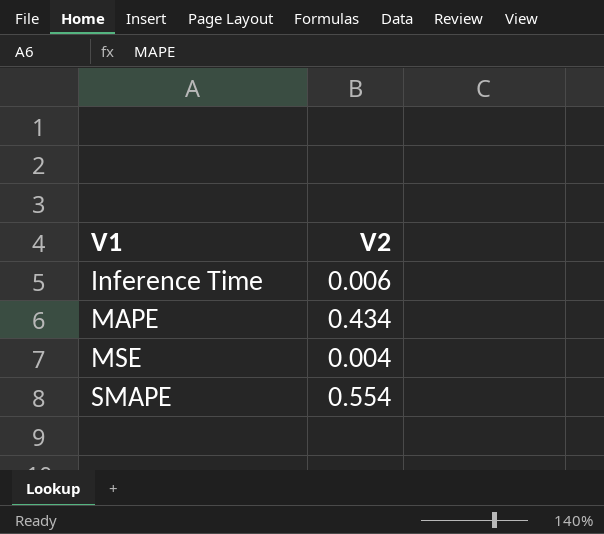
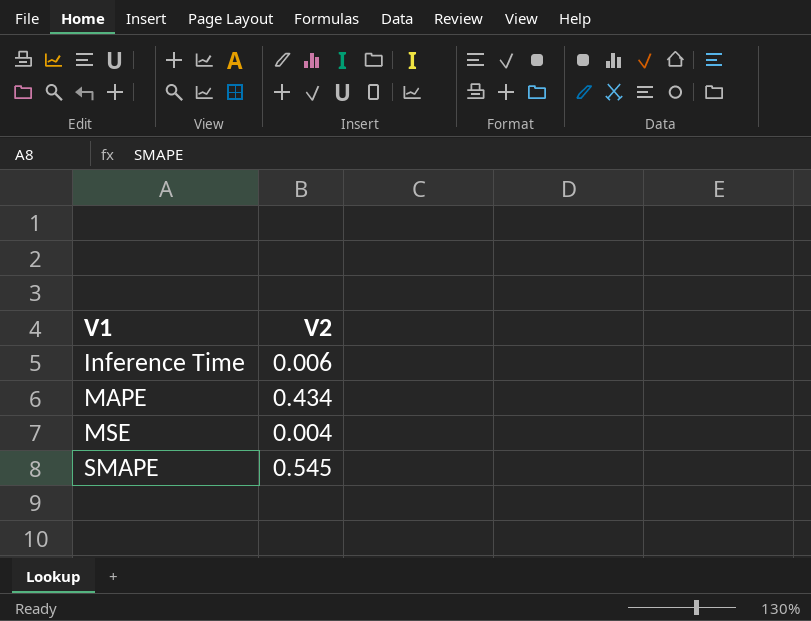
SMAPE | V2: 0.554 -> 0.545

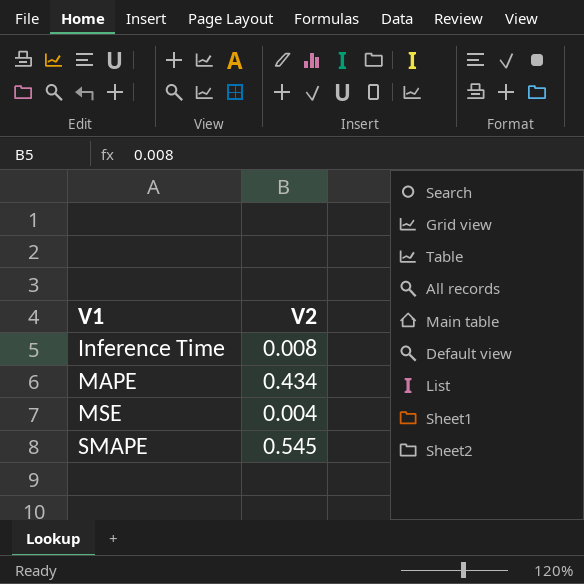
Inference Time | V2: 0.006 -> 0.008

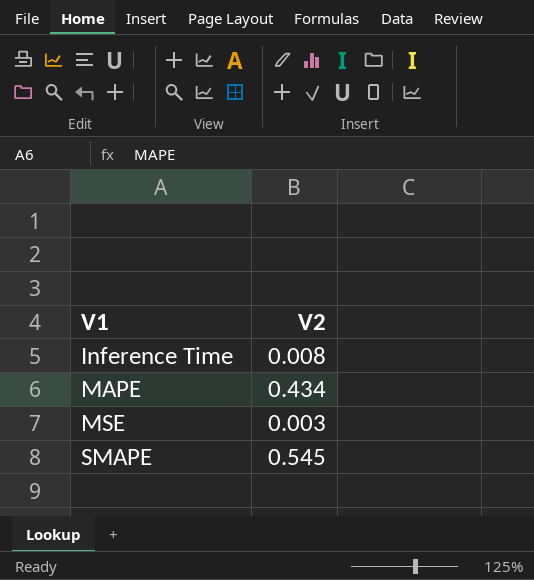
MSE | V2: 0.004 -> 0.003

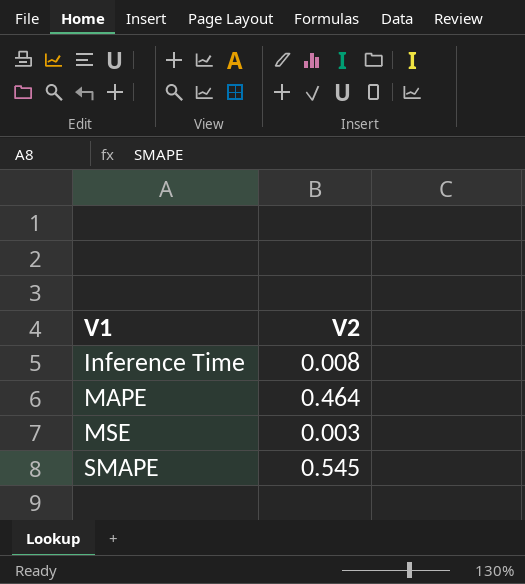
MAPE | V2: 0.434 -> 0.464

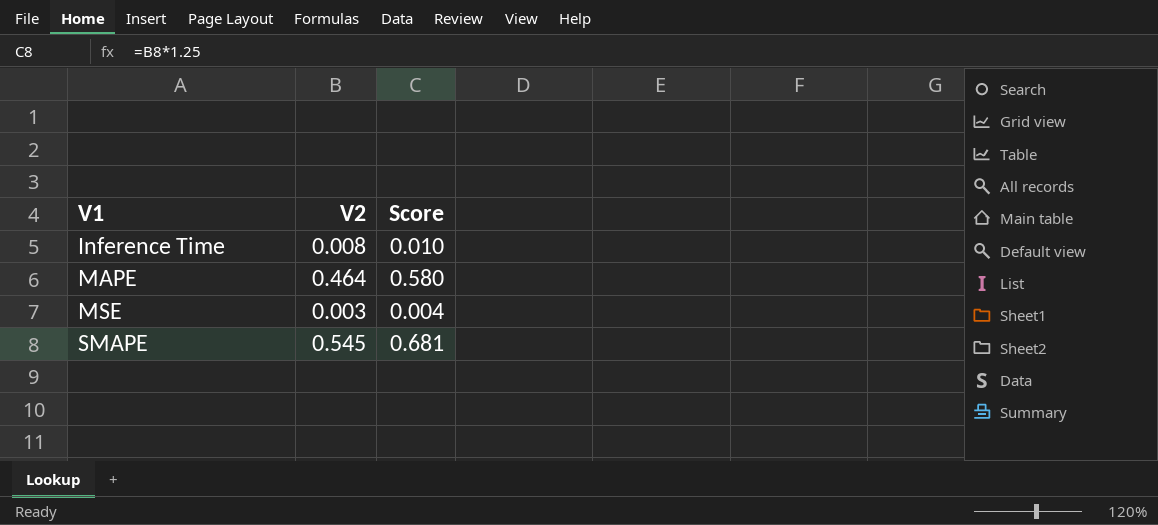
column Score | formula: none -> [V2] * 1.25

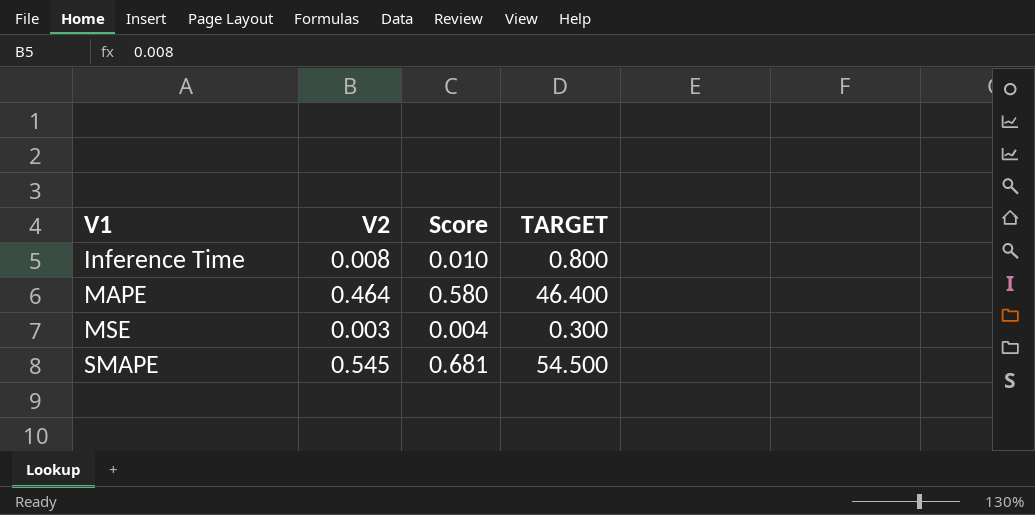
column TARGET | formula: none -> [V2] * 100

